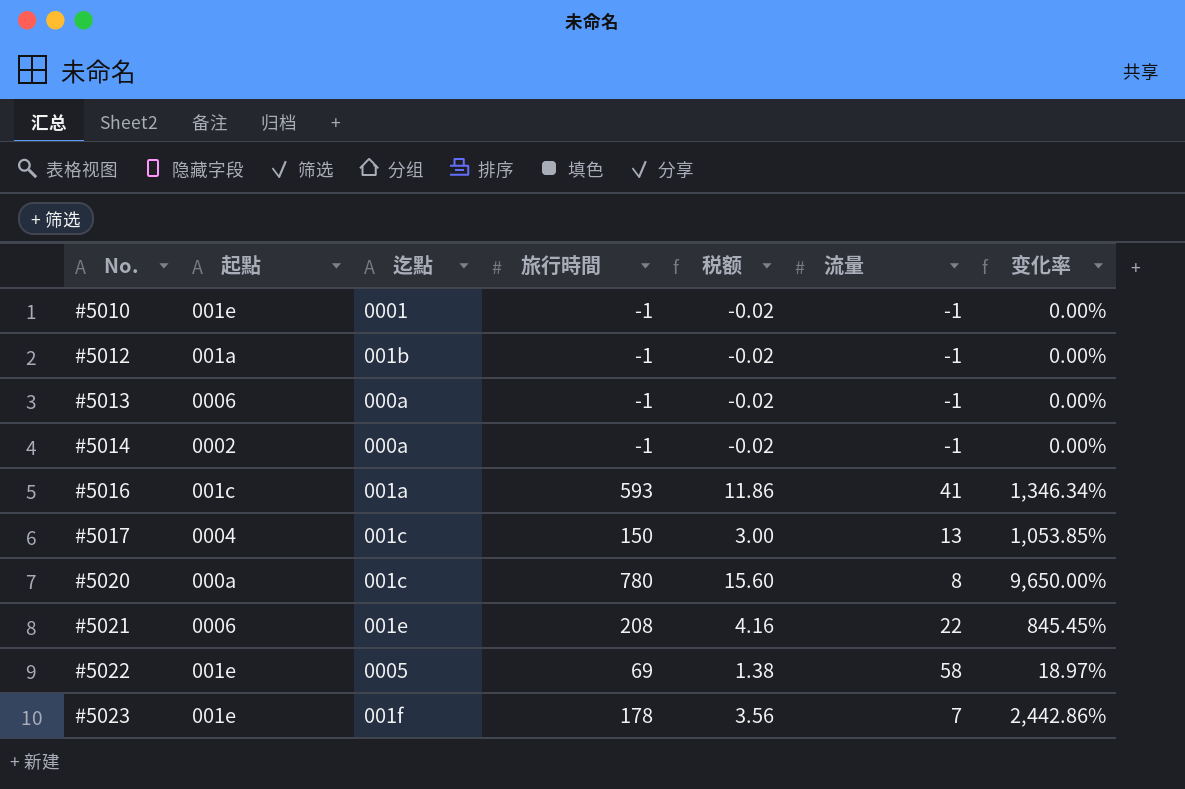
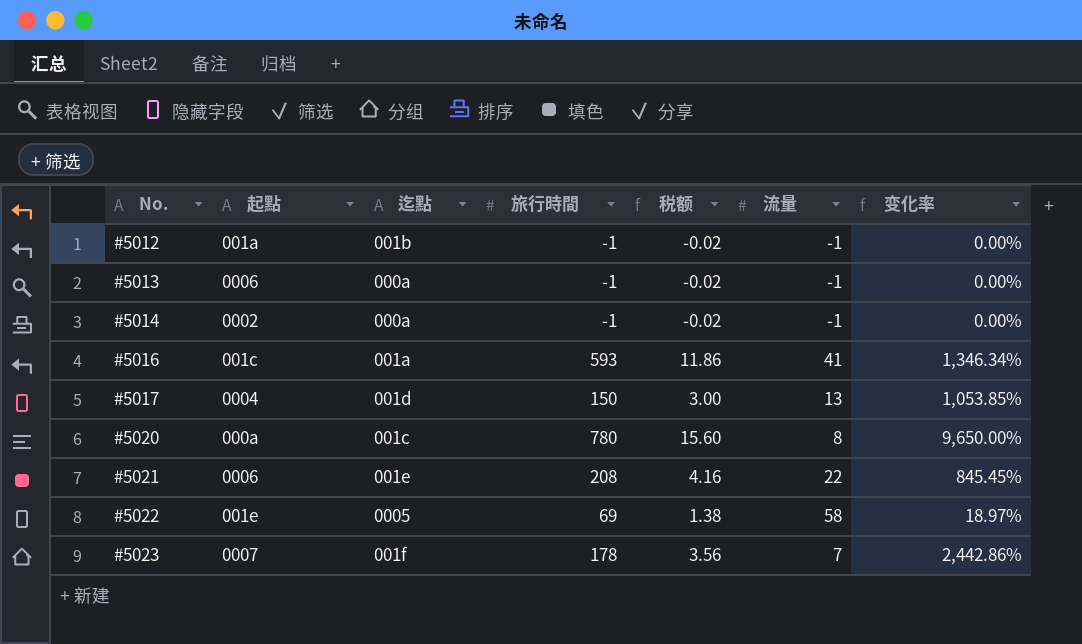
row #5010: 001e | 0001 | -1 | -0.02 | -1 | 0.00% -> none
#5017 | 迄點: 001c -> 001d
#5023 | 起點: 001e -> 0007

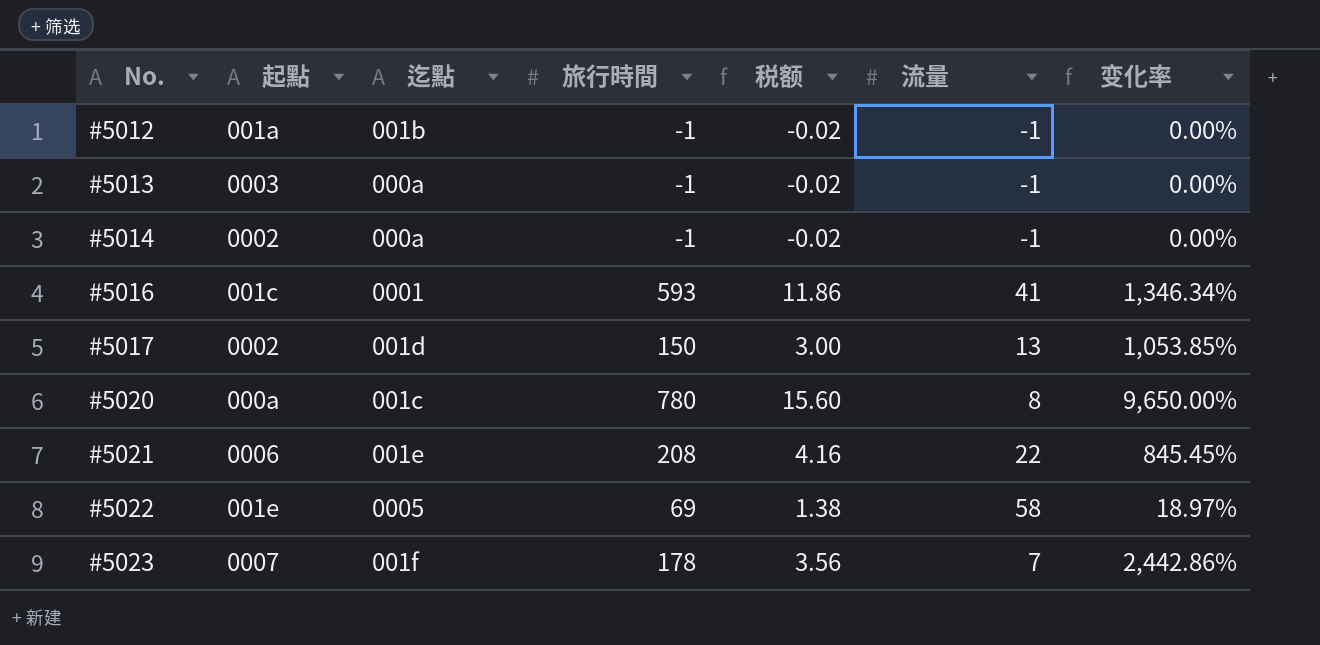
#5013 | 起點: 0006 -> 0003
#5016 | 迄點: 001a -> 0001
#5017 | 起點: 0004 -> 0002

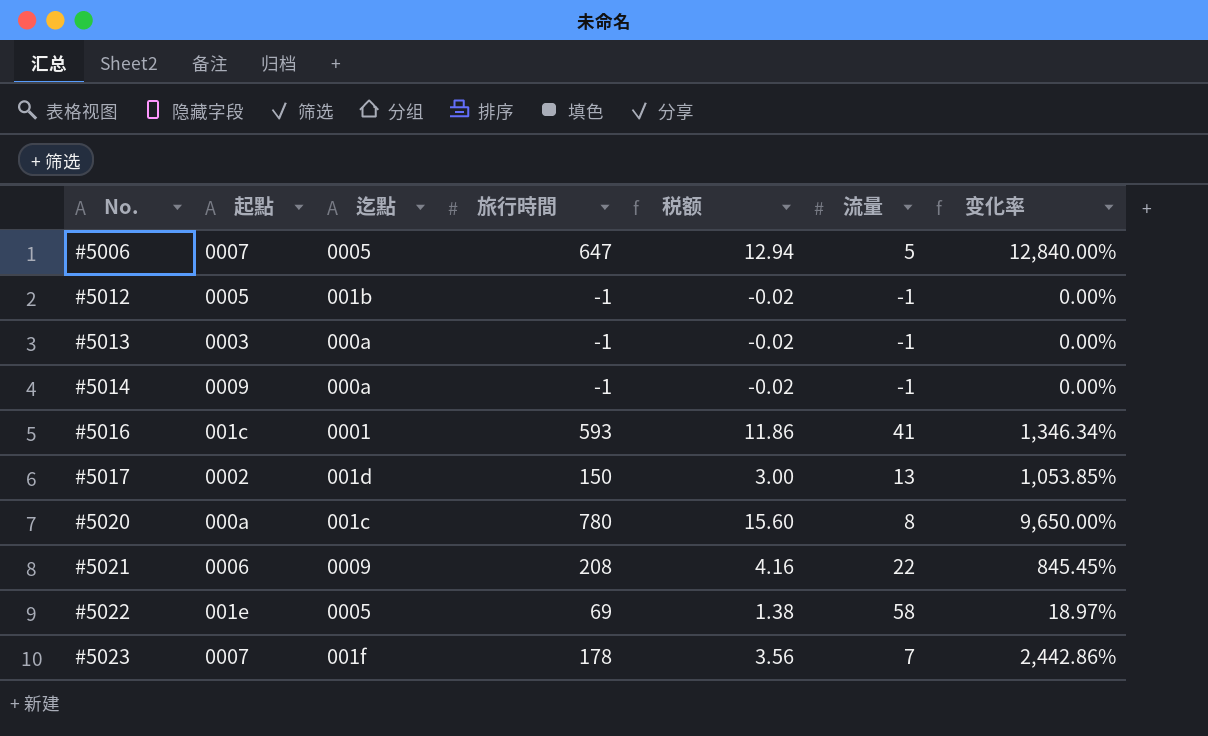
row #5006: none -> 0007 | 0005 | 647 | 12.94 | 5 | 12,840.00%
#5012 | 起點: 001a -> 0005
#5014 | 起點: 0002 -> 0009
#5021 | 迄點: 001e -> 0009

